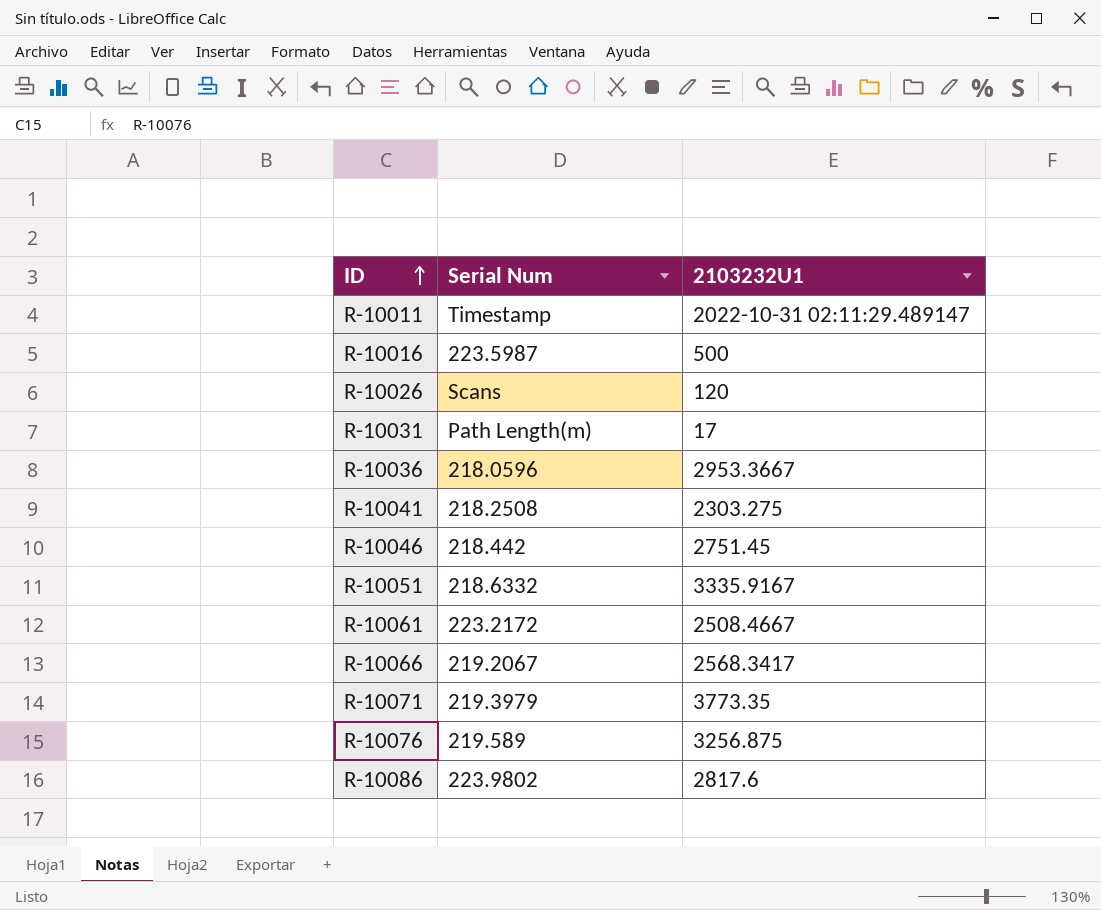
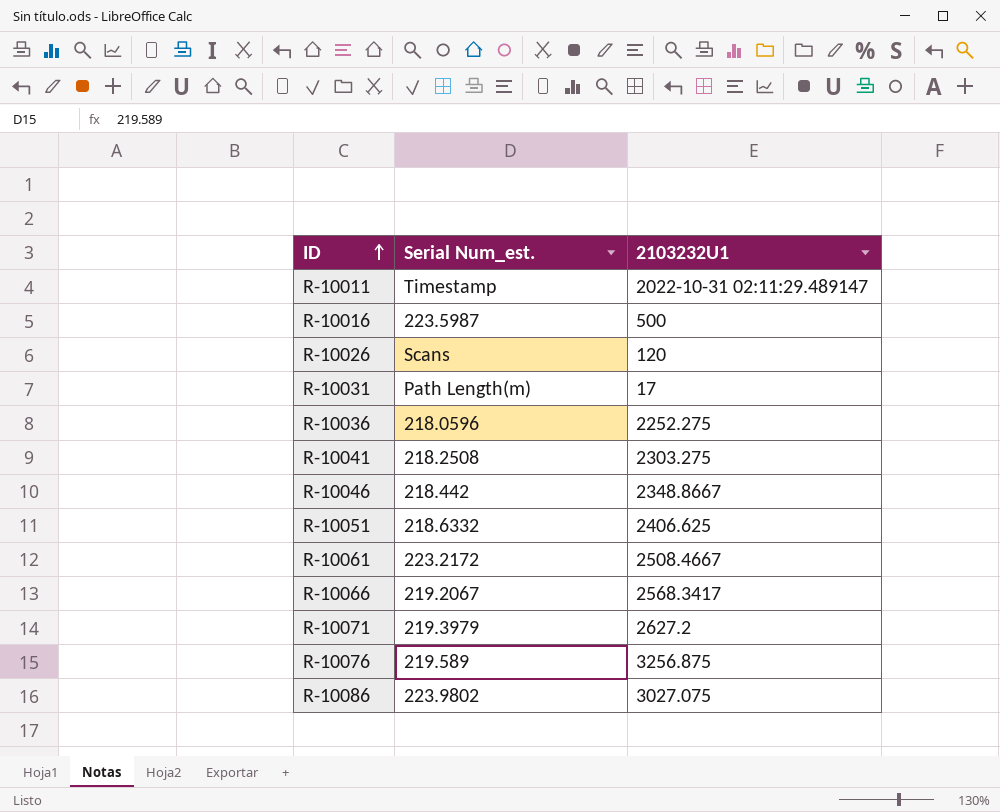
column name: Serial Num -> Serial Num_est.
R-10036 | 2103232U1: 2953.3667 -> 2252.275
R-10046 | 2103232U1: 2751.45 -> 2348.8667
R-10051 | 2103232U1: 3335.9167 -> 2406.625
R-10071 | 2103232U1: 3773.35 -> 2627.2
R-10086 | 2103232U1: 2817.6 -> 3027.075

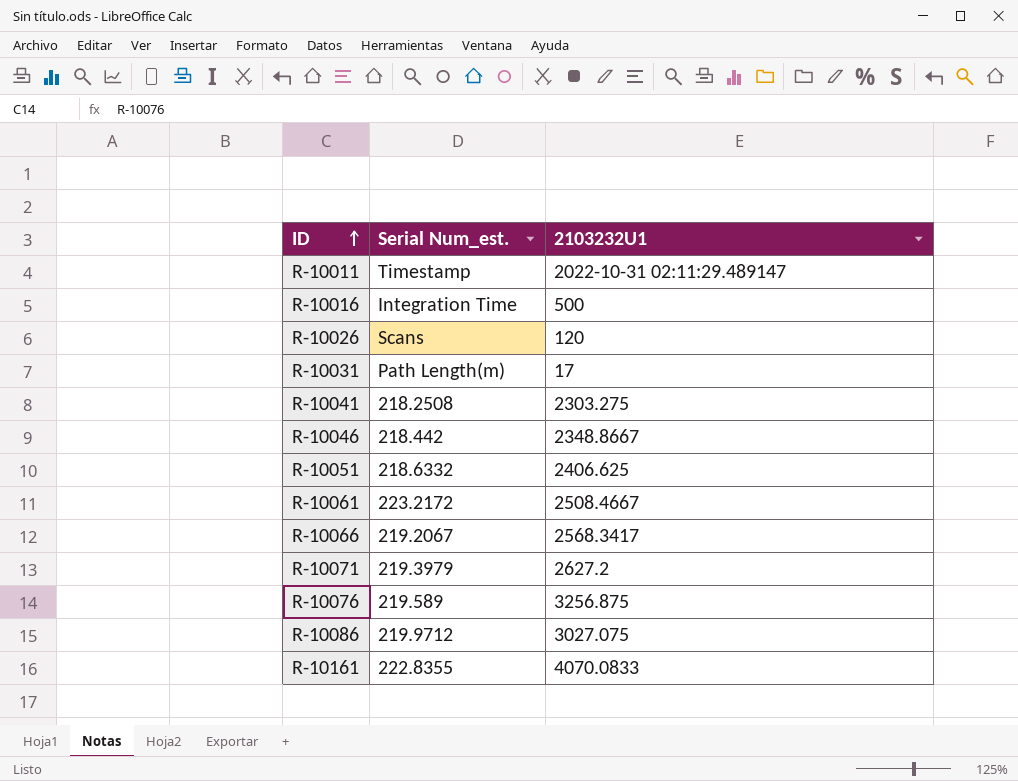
row R-10036: 218.0596 | 2252.275 -> none
R-10016 | Serial Num_est.: 223.5987 -> Integration Time
R-10086 | Serial Num_est.: 223.9802 -> 219.9712
row R-10161: none -> 222.8355 | 4070.0833

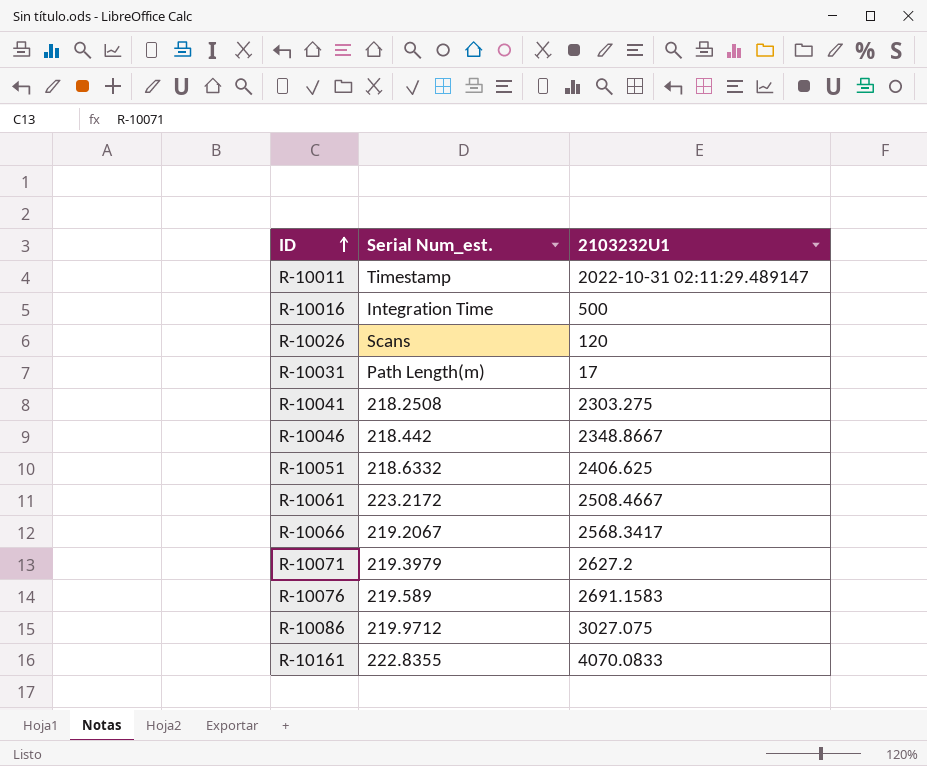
R-10076 | 2103232U1: 3256.875 -> 2691.1583

